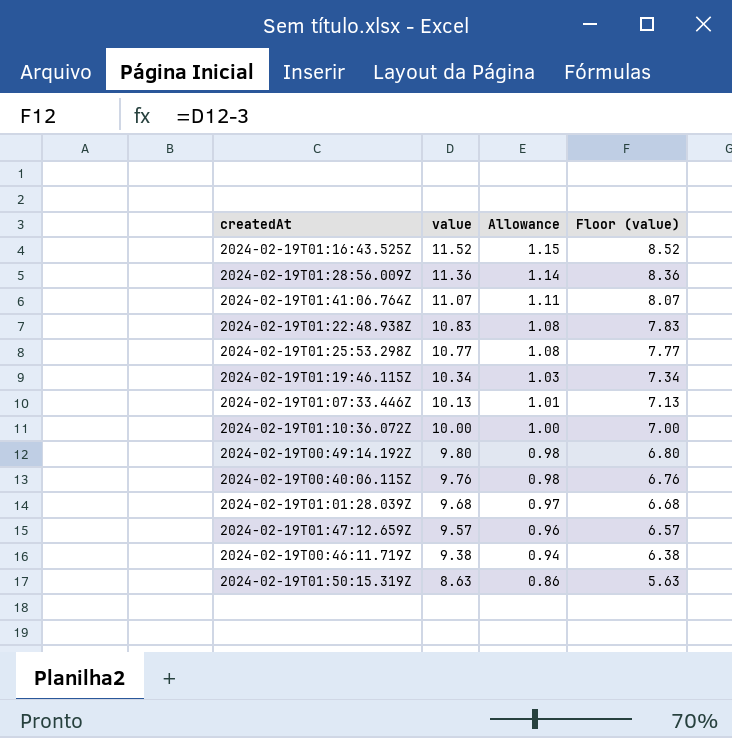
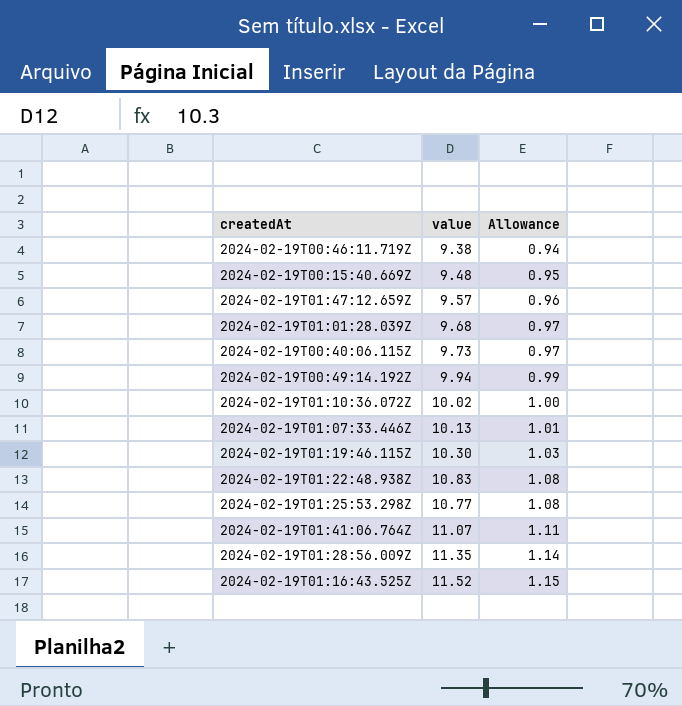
row order: value descending -> Allowance ascending
column Floor (value) | formula: [value] - 3 -> none
row 2024-02-19T01:50:15.319Z: 8.63 | 0.86 | 5.63 -> none
row 2024-02-19T00:15:40.669Z: none -> 9.48 | 0.95
2024-02-19T00:40:06.115Z | value: 9.76 -> 9.73
2024-02-19T00:40:06.115Z | Allowance: 0.98 -> 0.97
2024-02-19T00:49:14.192Z | value: 9.80 -> 9.94
2024-02-19T00:49:14.192Z | Allowance: 0.98 -> 0.99
2024-02-19T01:10:36.072Z | value: 10.00 -> 10.02
2024-02-19T01:19:46.115Z | value: 10.34 -> 10.30
2024-02-19T01:28:56.009Z | value: 11.36 -> 11.35

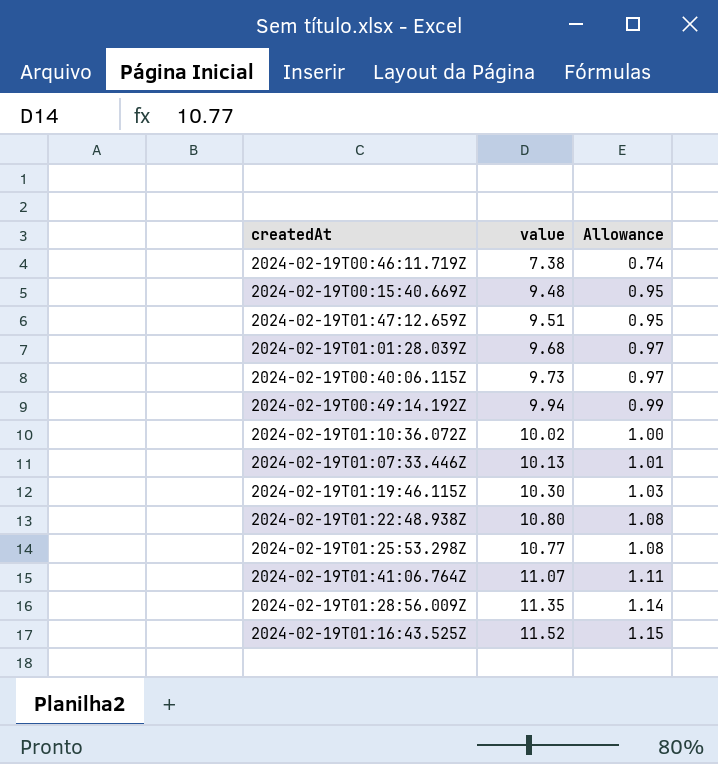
2024-02-19T00:46:11.719Z | value: 9.38 -> 7.38
2024-02-19T00:46:11.719Z | Allowance: 0.94 -> 0.74
2024-02-19T01:47:12.659Z | value: 9.57 -> 9.51
2024-02-19T01:47:12.659Z | Allowance: 0.96 -> 0.95
2024-02-19T01:22:48.938Z | value: 10.83 -> 10.80

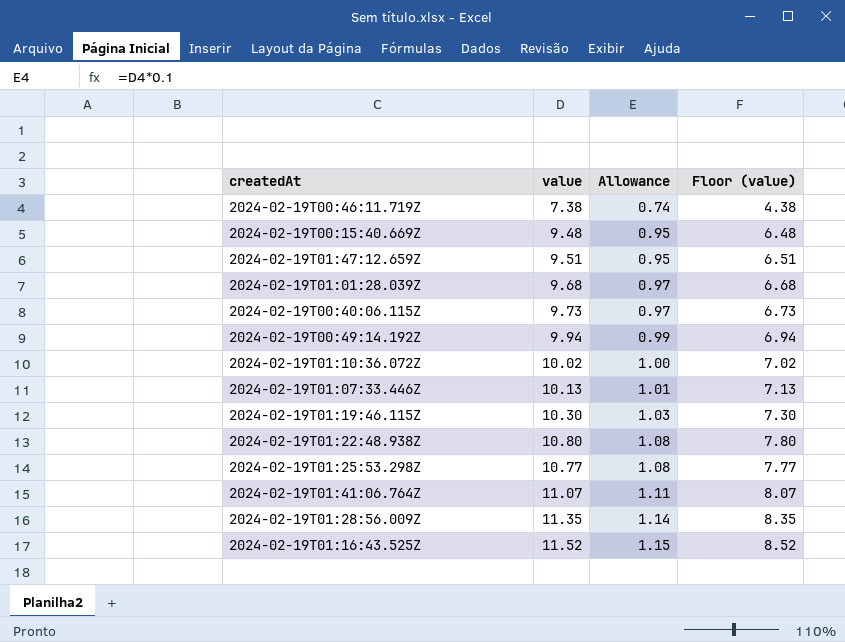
column Floor (value) | formula: none -> [value] - 3

